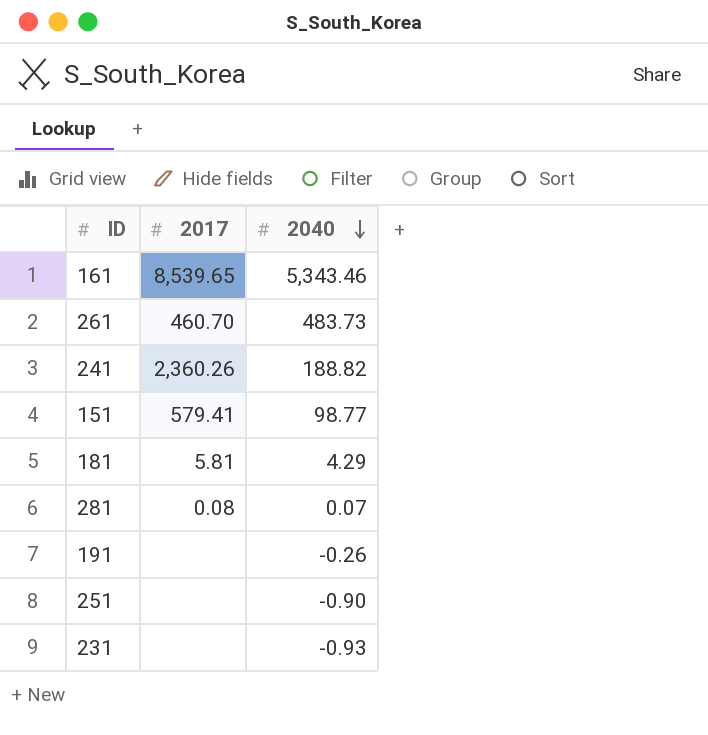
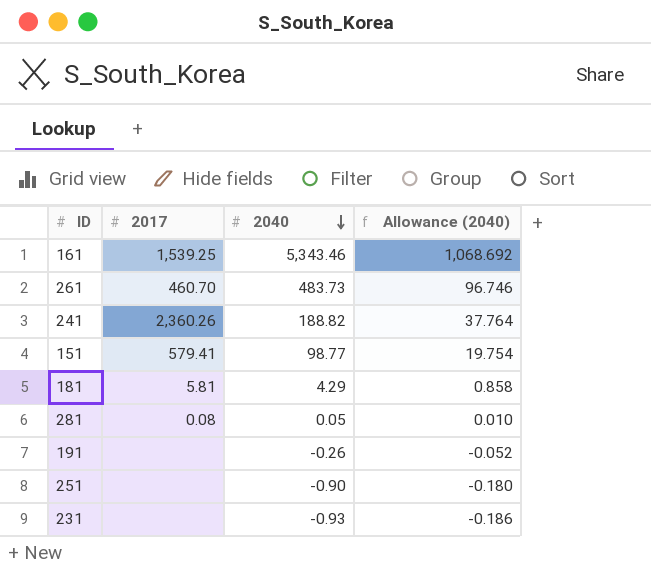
column Allowance (2040) | formula: none -> [2040] * 0.2
161 | 2017: 8,539.65 -> 1,539.25
281 | 2040: 0.07 -> 0.05

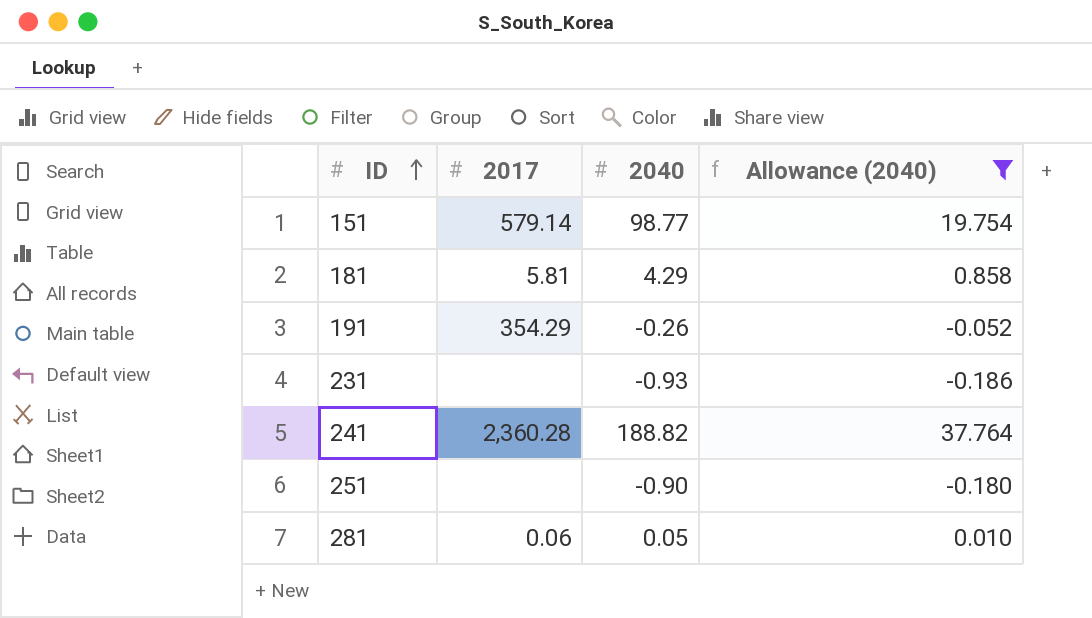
filter: none -> Allowance (2040) <= 37.764
row order: 2040 descending -> ID ascending
151 | 2017: 579.41 -> 579.14
191 | 2017: none -> 354.29
241 | 2017: 2,360.26 -> 2,360.28
281 | 2017: 0.08 -> 0.06

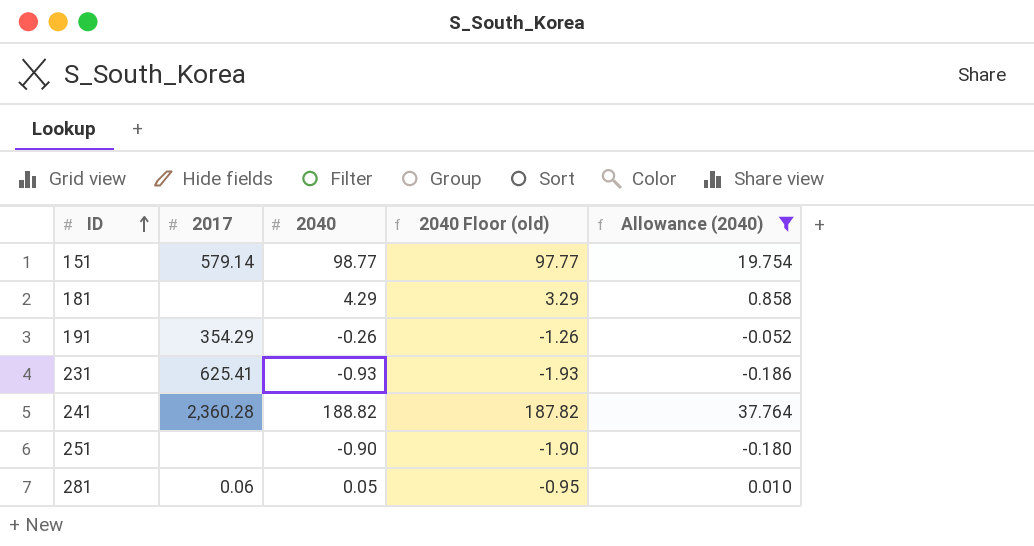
column 2040 Floor (old) | formula: none -> [2040] - 1
181 | 2017: 5.81 -> none
231 | 2017: none -> 625.41

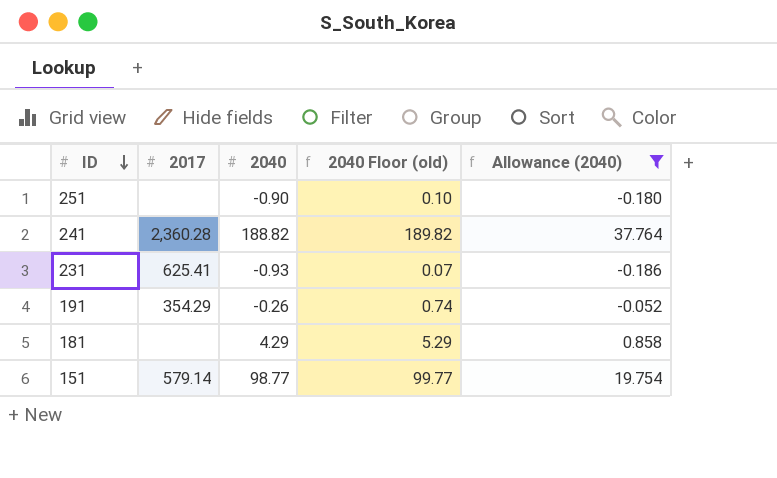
row order: ID ascending -> ID descending
column 2040 Floor (old) | formula: [2040] - 1 -> [2040] + 1
row 281: 0.06 | 0.05 | -0.95 | 0.010 -> none

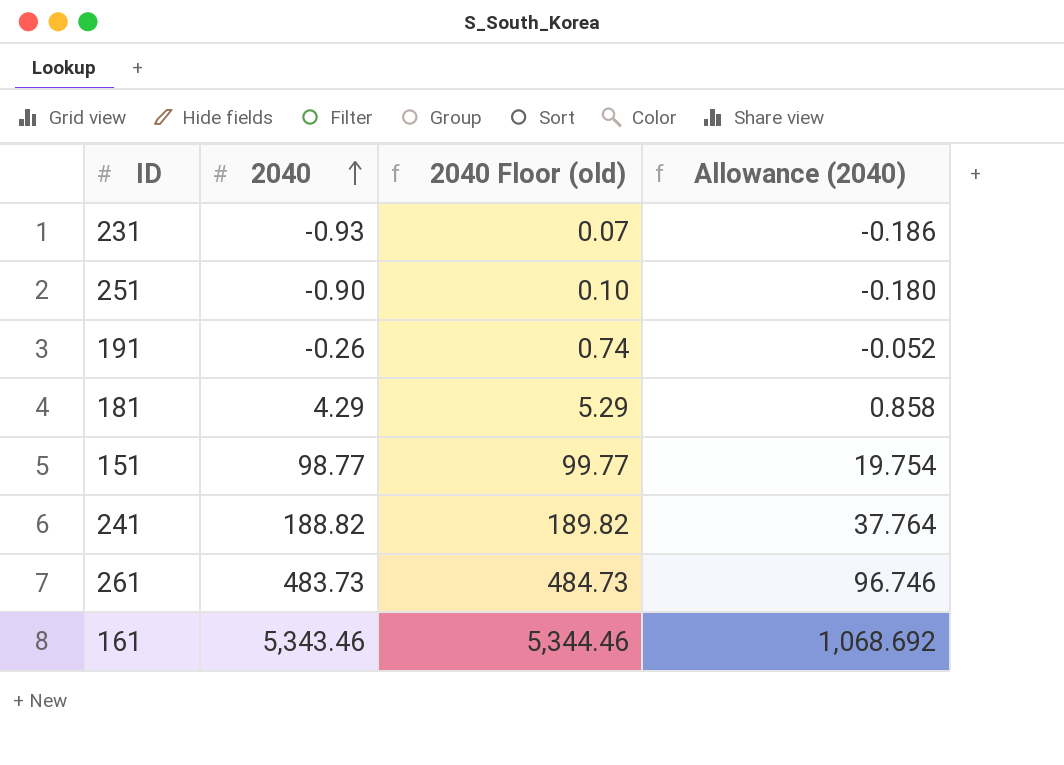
filter: Allowance (2040) <= 37.764 -> none
row order: ID descending -> 2040 ascending
column 2017 | position: 2 -> none

